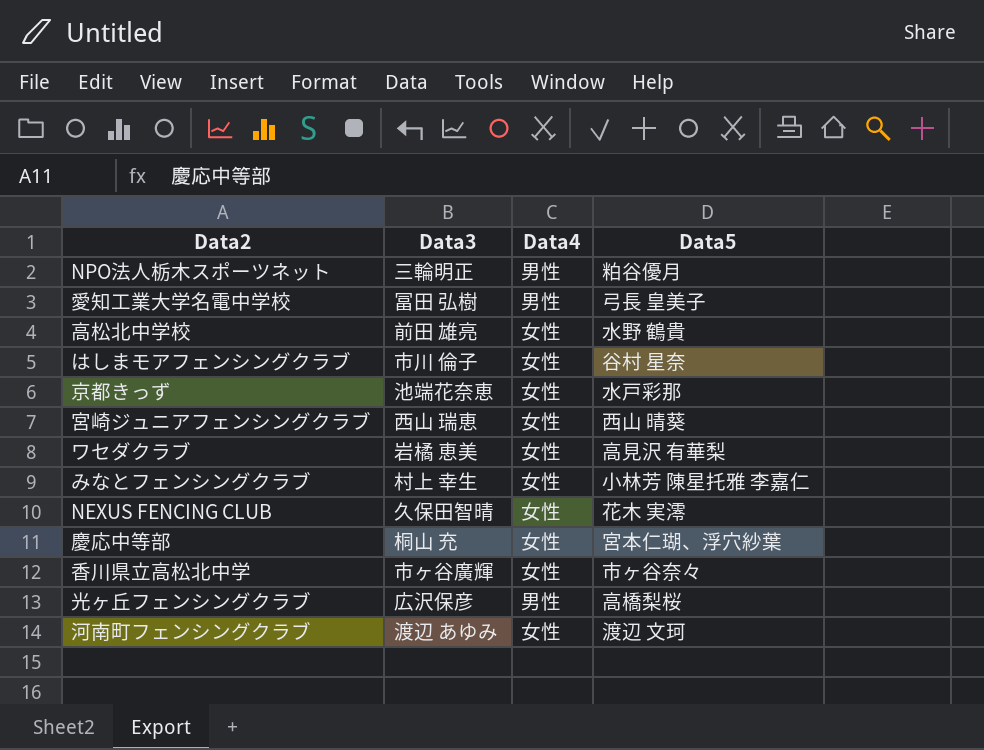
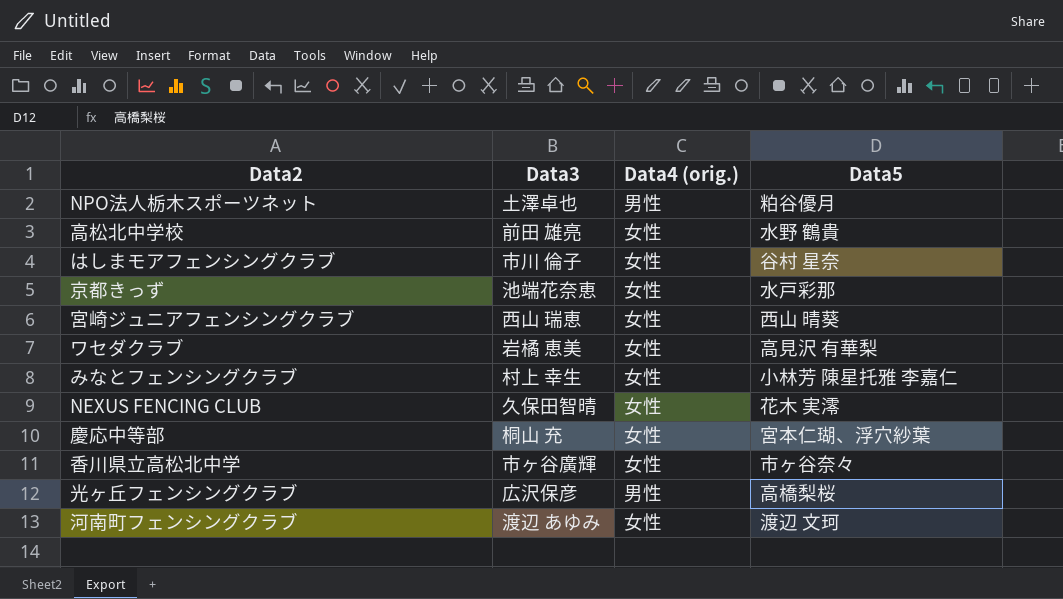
column name: Data4 -> Data4 (orig.)
row 愛知工業大学名電中学校: 冨田 弘樹 | 男性 | 弓長 皇美子 -> none
NPO法人栃木スポーツネット | Data3: 三輪明正 -> 土澤卓也

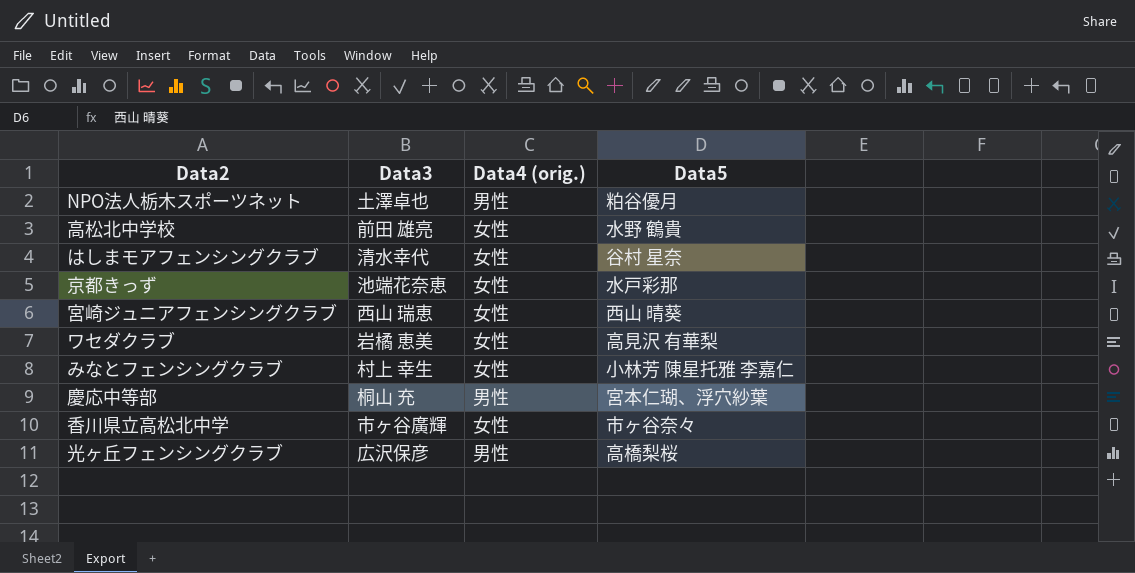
row NEXUS FENCING CLUB: 久保田智晴 | 女性 | 花木 実澪 -> none
row 河南町フェンシングクラブ: 渡辺 あゆみ | 女性 | 渡辺 文珂 -> none
はしまモアフェンシングクラブ | Data3: 市川 倫子 -> 清水幸代
慶応中等部 | Data4 (orig.): 女性 -> 男性

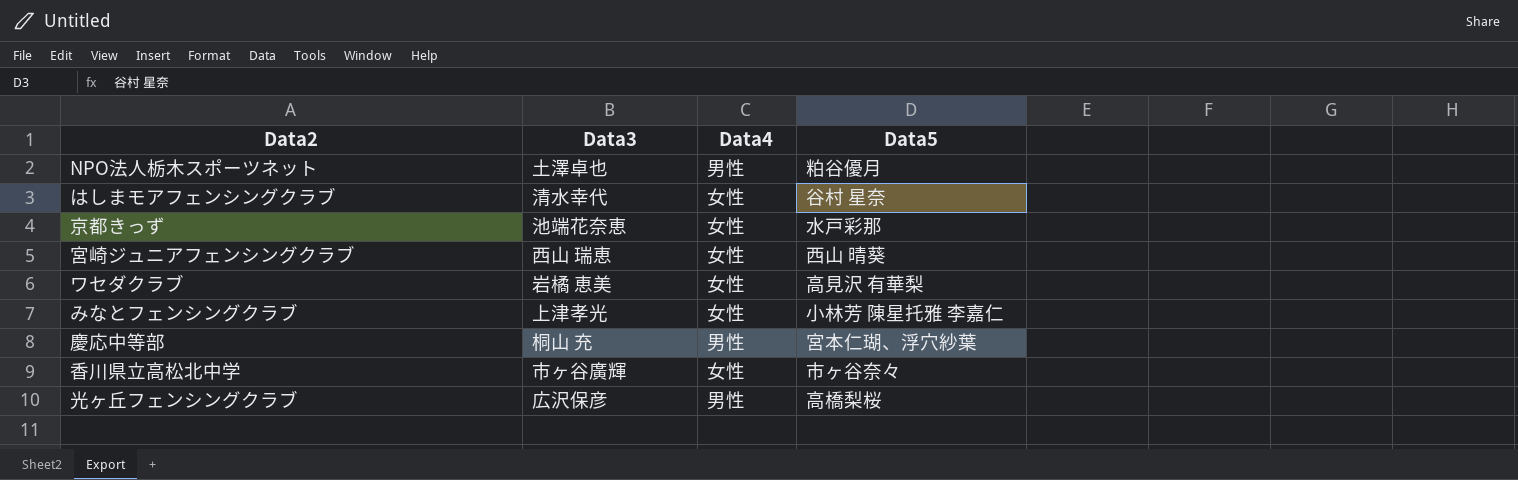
column name: Data4 (orig.) -> Data4
row 高松北中学校: 前田 雄亮 | 女性 | 水野 鶴貴 -> none
みなとフェンシングクラブ | Data3: 村上 幸生 -> 上津孝光

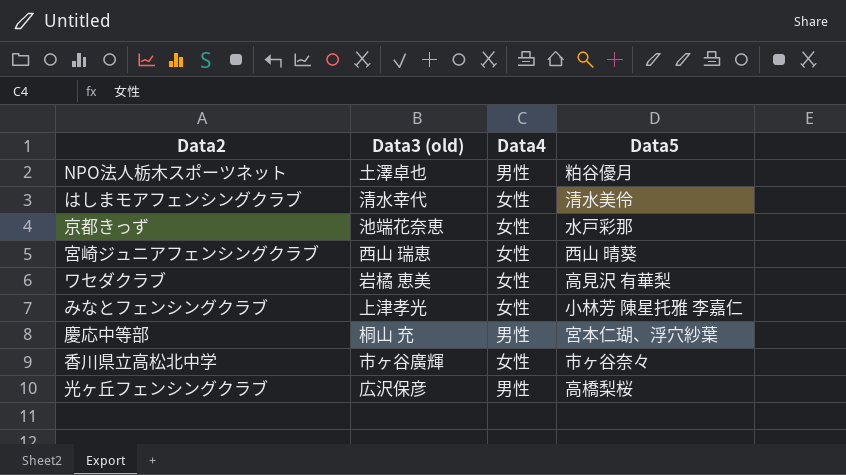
column name: Data3 -> Data3 (old)
はしまモアフェンシングクラブ | Data5: 谷村 星奈 -> 清水美伶

